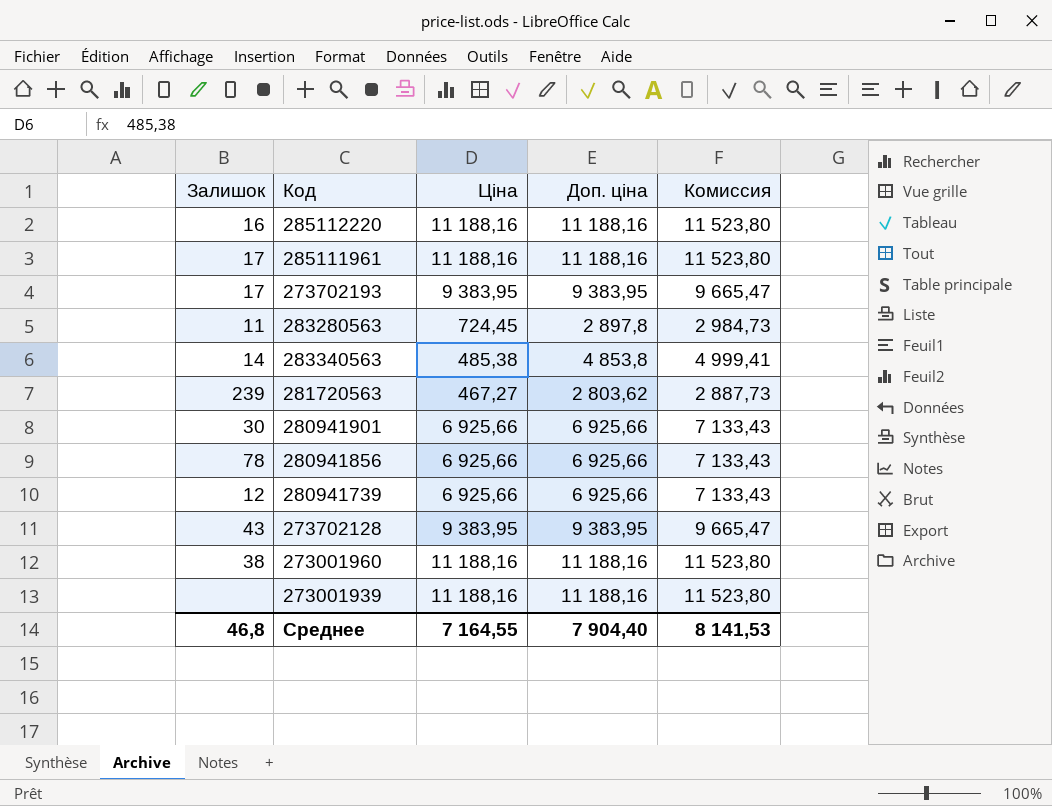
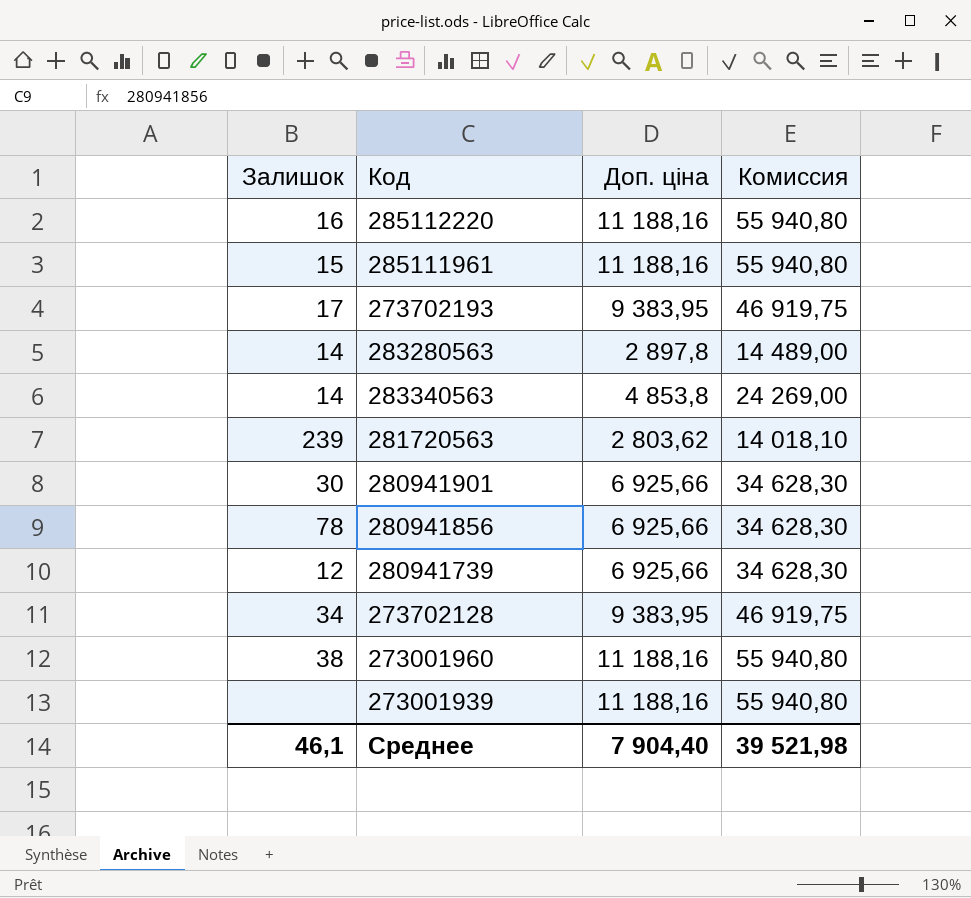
column Ціна | position: 3 -> none
column Комиссия | formula: [Доп. ціна] * 1,03 -> [Доп. ціна] * 5
285111961 | Залишок: 17 -> 15
283280563 | Залишок: 11 -> 14
273702128 | Залишок: 43 -> 34
Среднее | Залишок: 46,8 -> 46,1
Среднее | Комиссия: 8 141,53 -> 39 521,98

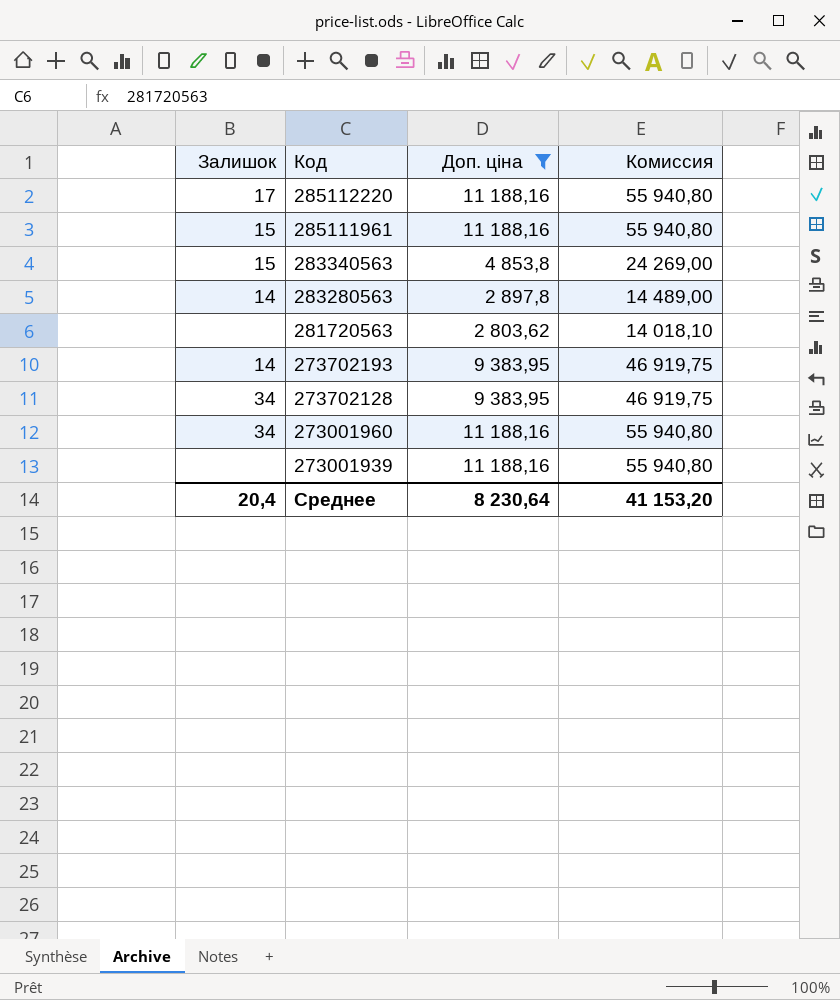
filter: none -> Доп. ціна != 6 925,66
row order: none -> Код descending
285112220 | Залишок: 16 -> 17
283340563 | Залишок: 14 -> 15
281720563 | Залишок: 239 -> none
273702193 | Залишок: 17 -> 14
273001960 | Залишок: 38 -> 34
Среднее | Залишок: 46,1 -> 20,4
Среднее | Доп. ціна: 7 904,40 -> 8 230,64
Среднее | Комиссия: 39 521,98 -> 41 153,20

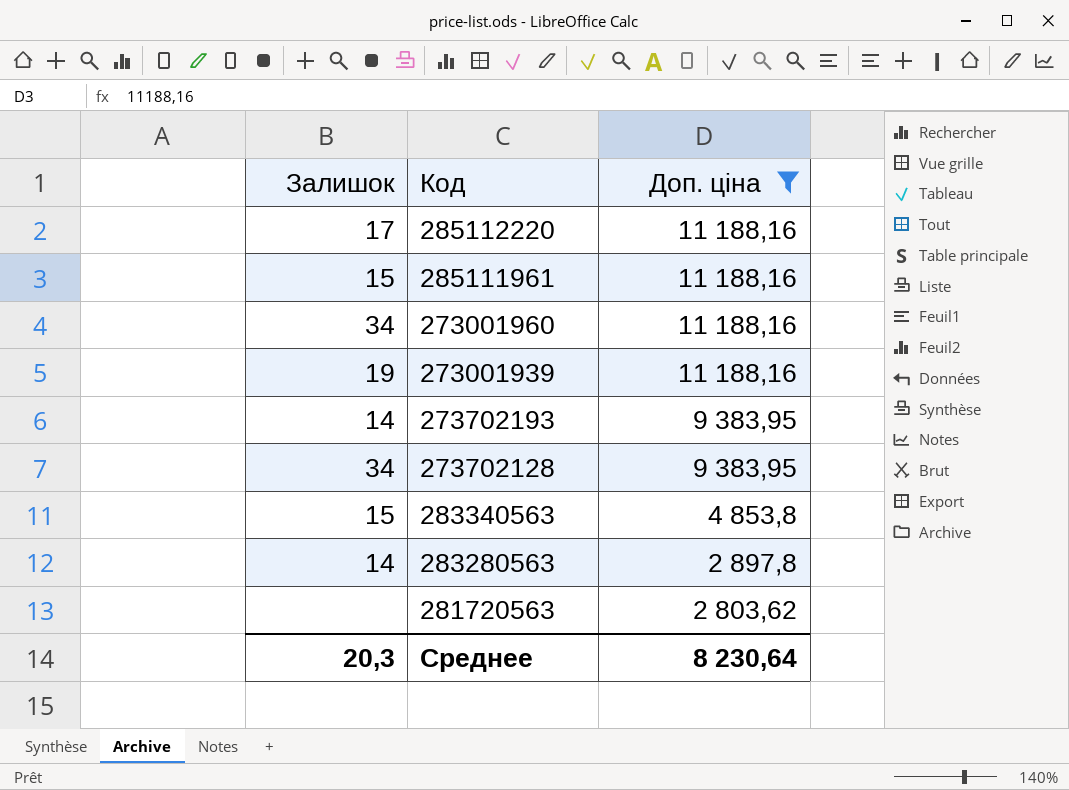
row order: Код descending -> Доп. ціна descending
column Комиссия | formula: [Доп. ціна] * 5 -> none
273001939 | Залишок: none -> 19
Среднее | Залишок: 20,4 -> 20,3

